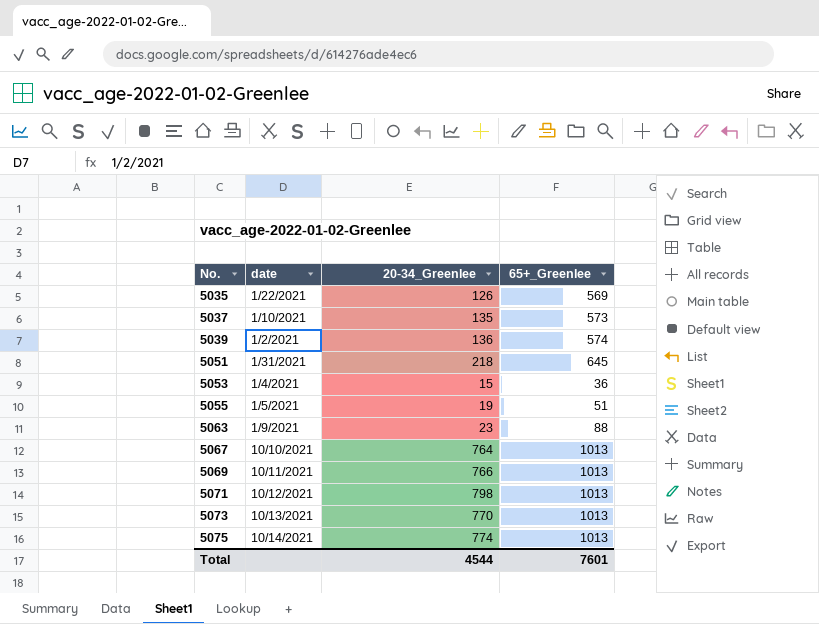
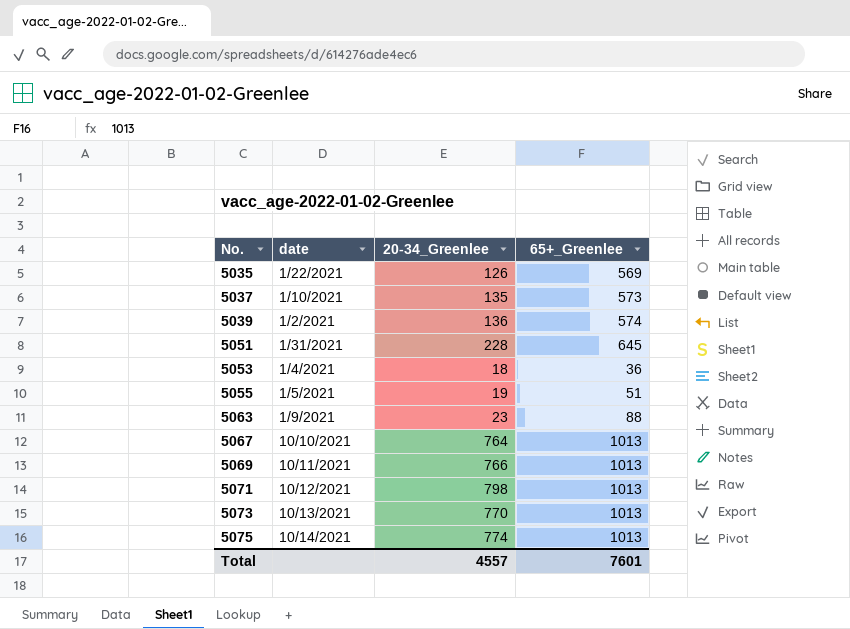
5051 | 20-34_Greenlee: 218 -> 228
5053 | 20-34_Greenlee: 15 -> 18
Total | 20-34_Greenlee: 4544 -> 4557

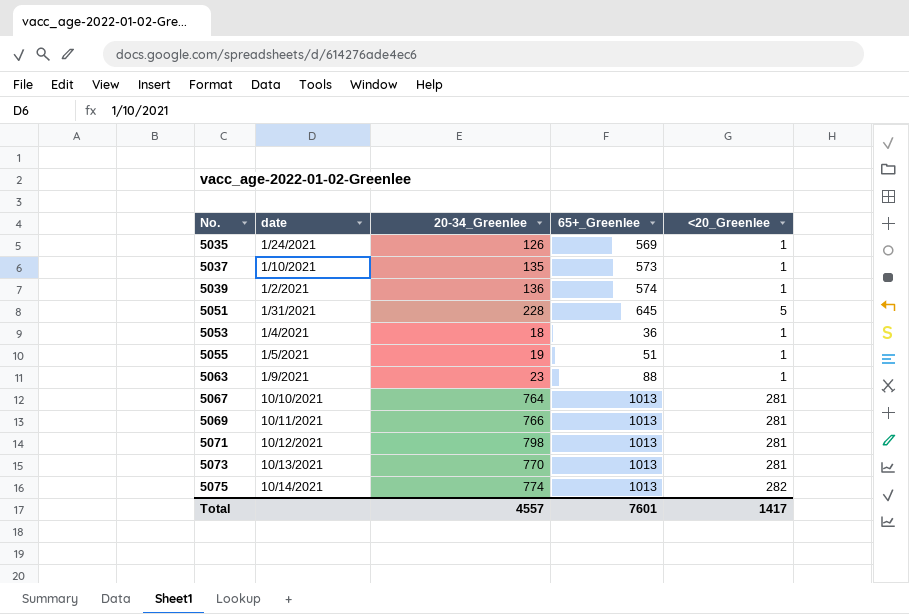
column <20_Greenlee | position: none -> 5
5035 | date: 1/22/2021 -> 1/24/2021

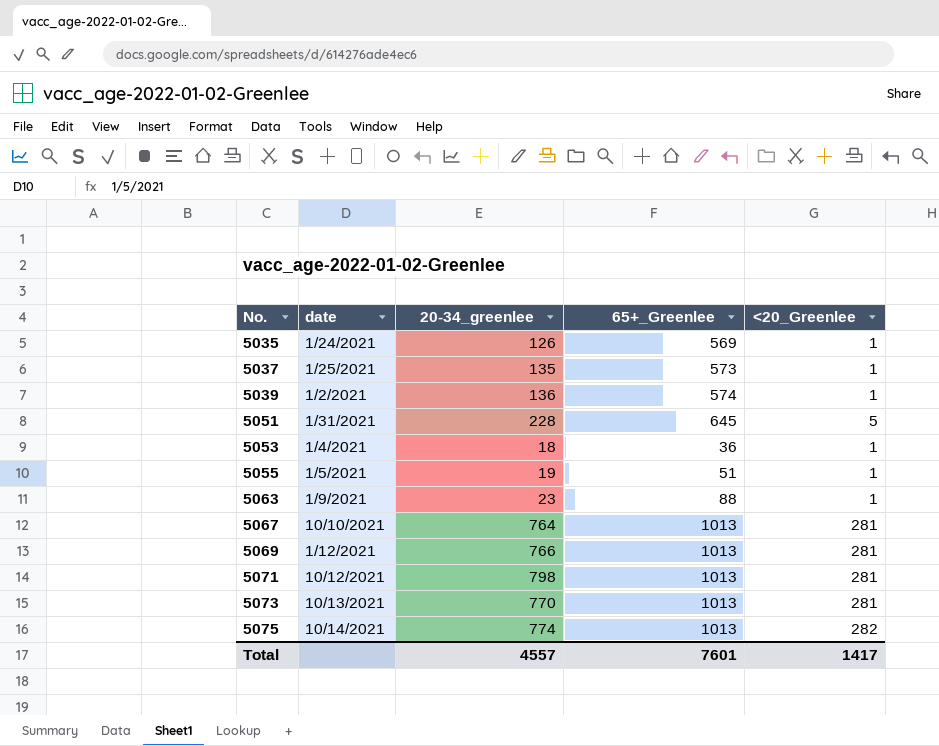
column name: 20-34_Greenlee -> 20-34_greenlee
5037 | date: 1/10/2021 -> 1/25/2021
5069 | date: 10/11/2021 -> 1/12/2021

